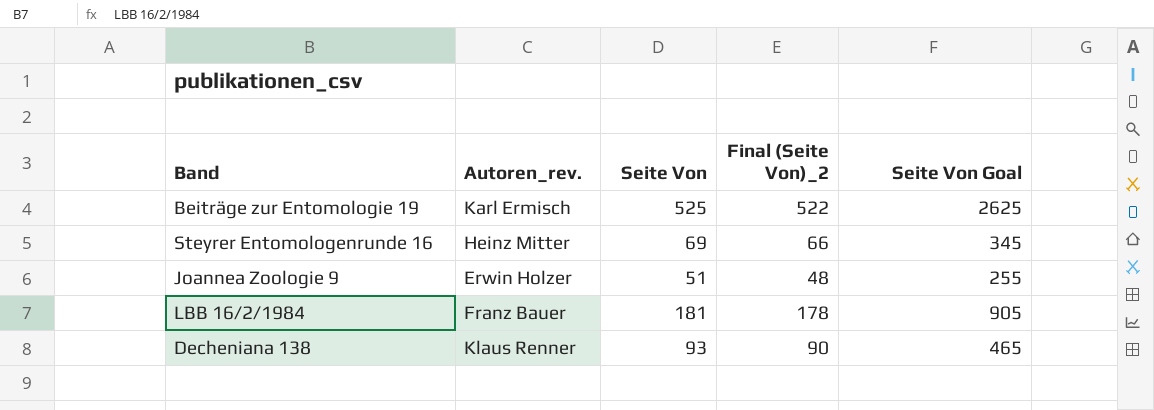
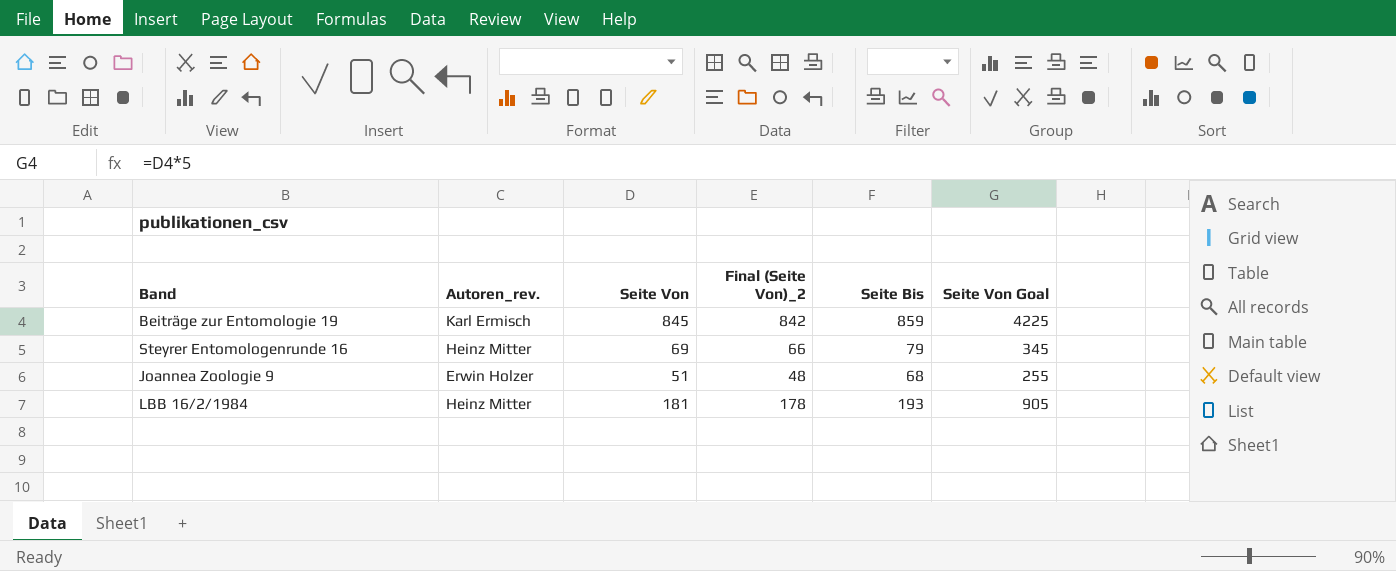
column Seite Bis | position: none -> 5
row Decheniana 138: Klaus Renner | 93 | 90 | 465 -> none
Beiträge zur Entomologie 19 | Seite Von: 525 -> 845
Beiträge zur Entomologie 19 | Final (Seite Von)_2: 522 -> 842
Beiträge zur Entomologie 19 | Seite Von Goal: 2625 -> 4225
LBB 16/2/1984 | Autoren_rev.: Franz Bauer -> Heinz Mitter

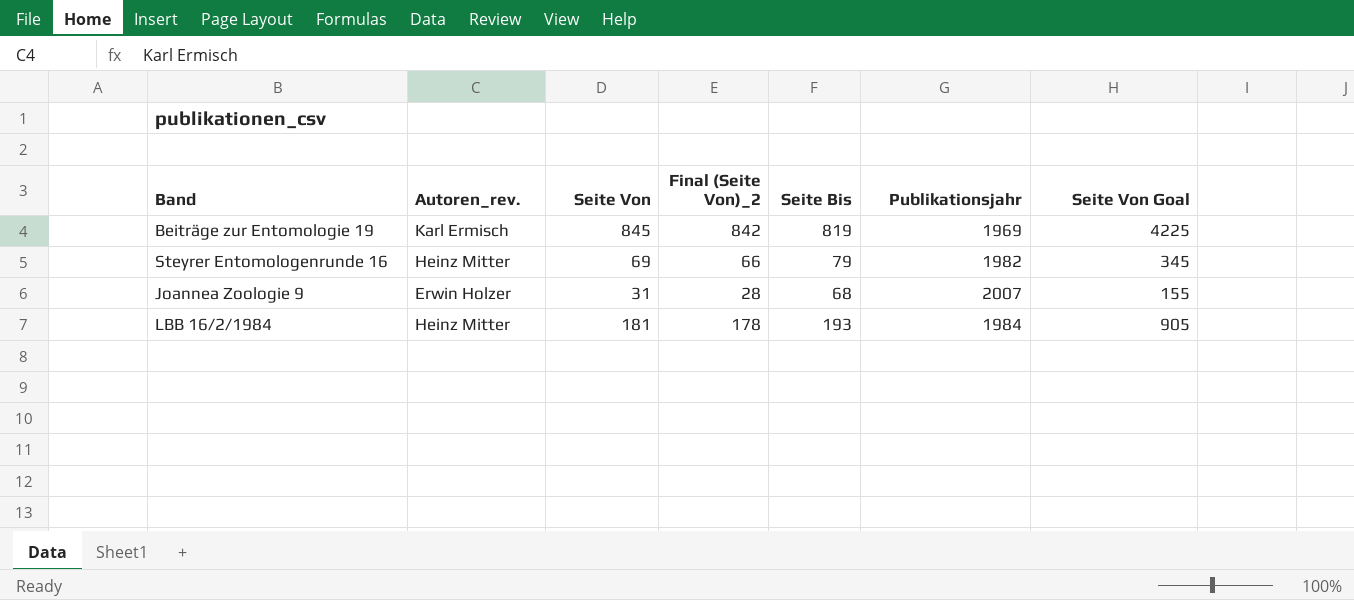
column Publikationsjahr | position: none -> 6
Beiträge zur Entomologie 19 | Seite Bis: 859 -> 819
Joannea Zoologie 9 | Seite Von: 51 -> 31
Joannea Zoologie 9 | Final (Seite Von)_2: 48 -> 28
Joannea Zoologie 9 | Seite Von Goal: 255 -> 155

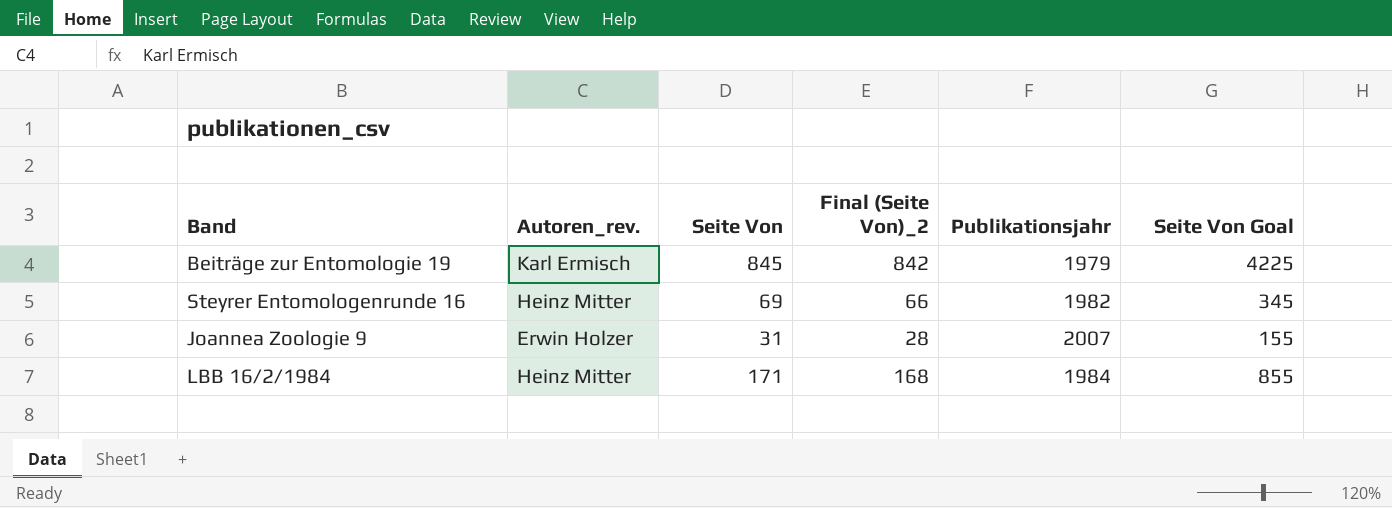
column Seite Bis | position: 5 -> none
Beiträge zur Entomologie 19 | Publikationsjahr: 1969 -> 1979
LBB 16/2/1984 | Seite Von: 181 -> 171
LBB 16/2/1984 | Final (Seite Von)_2: 178 -> 168
LBB 16/2/1984 | Seite Von Goal: 905 -> 855

